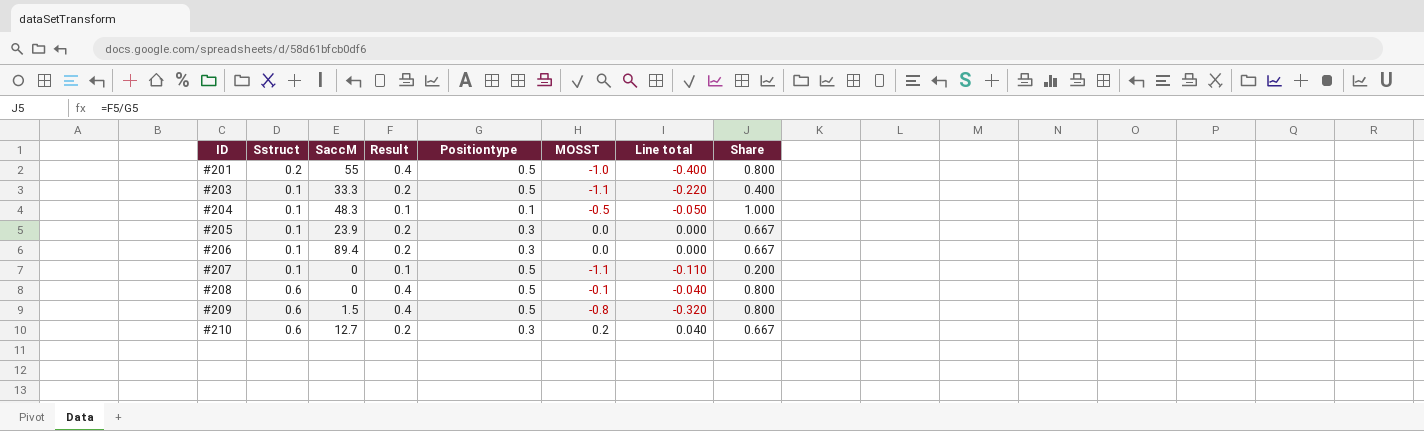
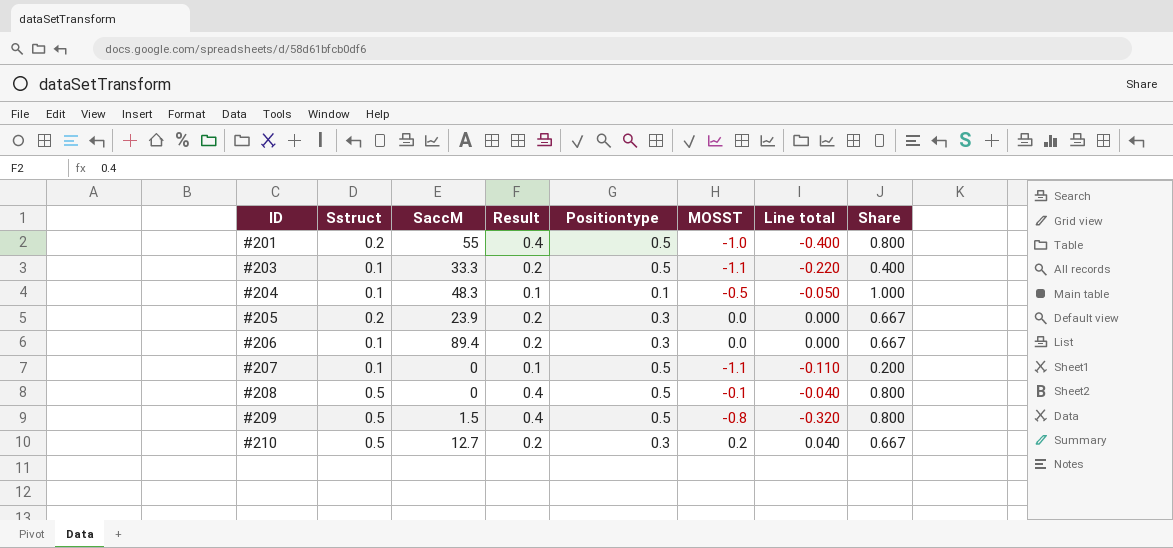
#205 | Sstruct: 0.1 -> 0.2
#208 | Sstruct: 0.6 -> 0.5
#209 | Sstruct: 0.6 -> 0.5
#210 | Sstruct: 0.6 -> 0.5

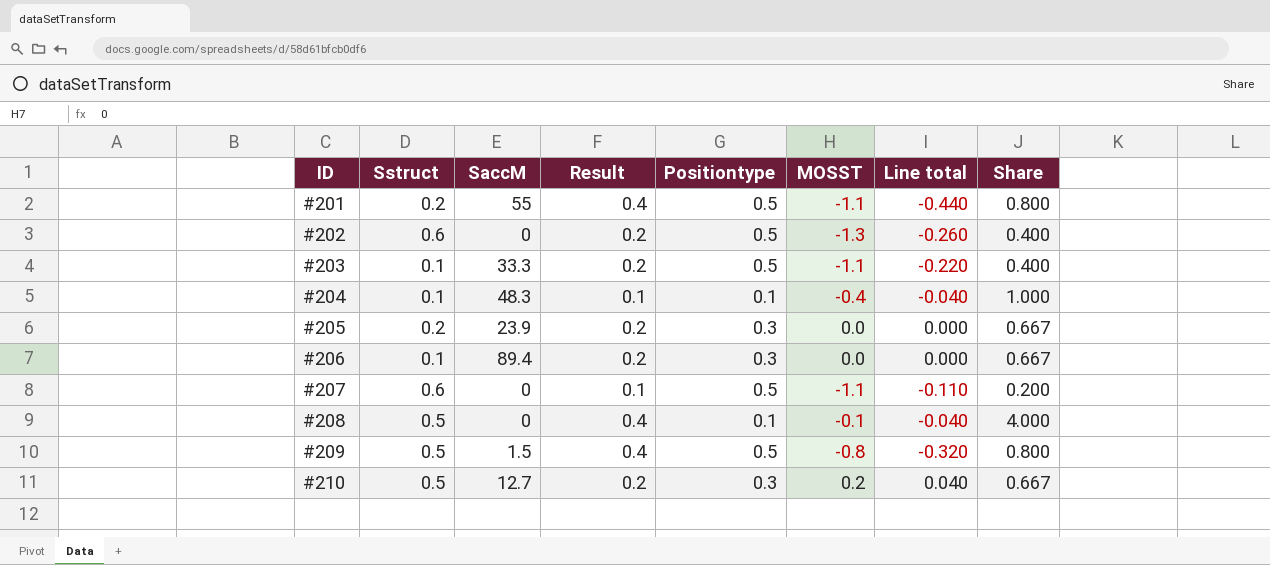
#201 | MOSST: -1.0 -> -1.1
#201 | Line total: -0.400 -> -0.440
row #202: none -> 0.6 | 0 | 0.2 | 0.5 | -1.3 | -0.260 | 0.400
#204 | MOSST: -0.5 -> -0.4
#204 | Line total: -0.050 -> -0.040
#207 | Sstruct: 0.1 -> 0.6
#208 | Positiontype: 0.5 -> 0.1
#208 | Share: 0.800 -> 4.000

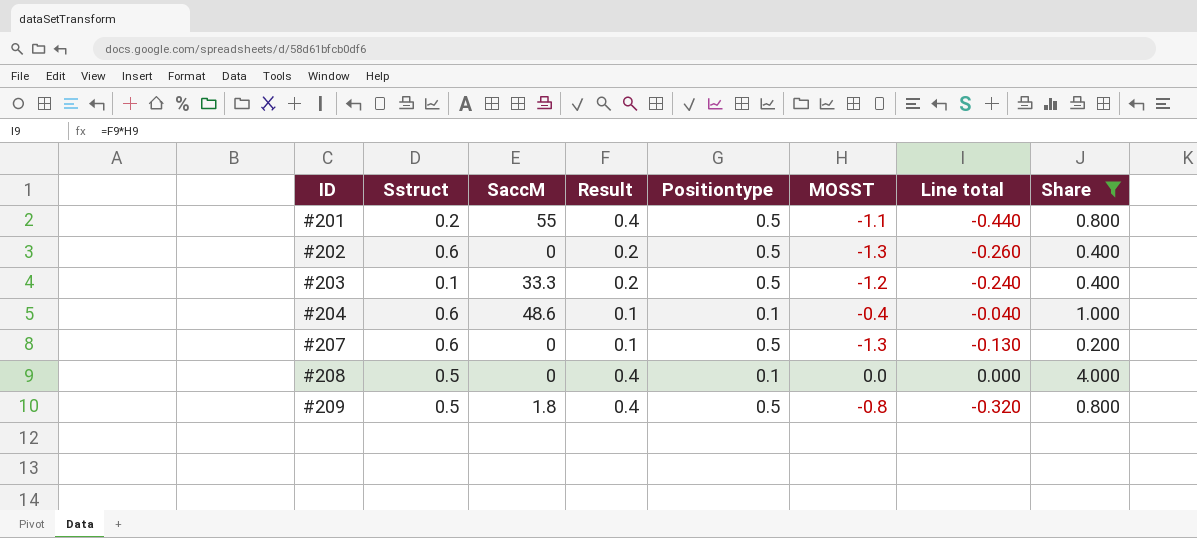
filter: none -> Share != 0.667
#203 | MOSST: -1.1 -> -1.2
#203 | Line total: -0.220 -> -0.240
#204 | Sstruct: 0.1 -> 0.6
#204 | SaccM: 48.3 -> 48.6
#207 | MOSST: -1.1 -> -1.3
#207 | Line total: -0.110 -> -0.130
#208 | MOSST: -0.1 -> 0.0
#208 | Line total: -0.040 -> 0.000
#209 | SaccM: 1.5 -> 1.8

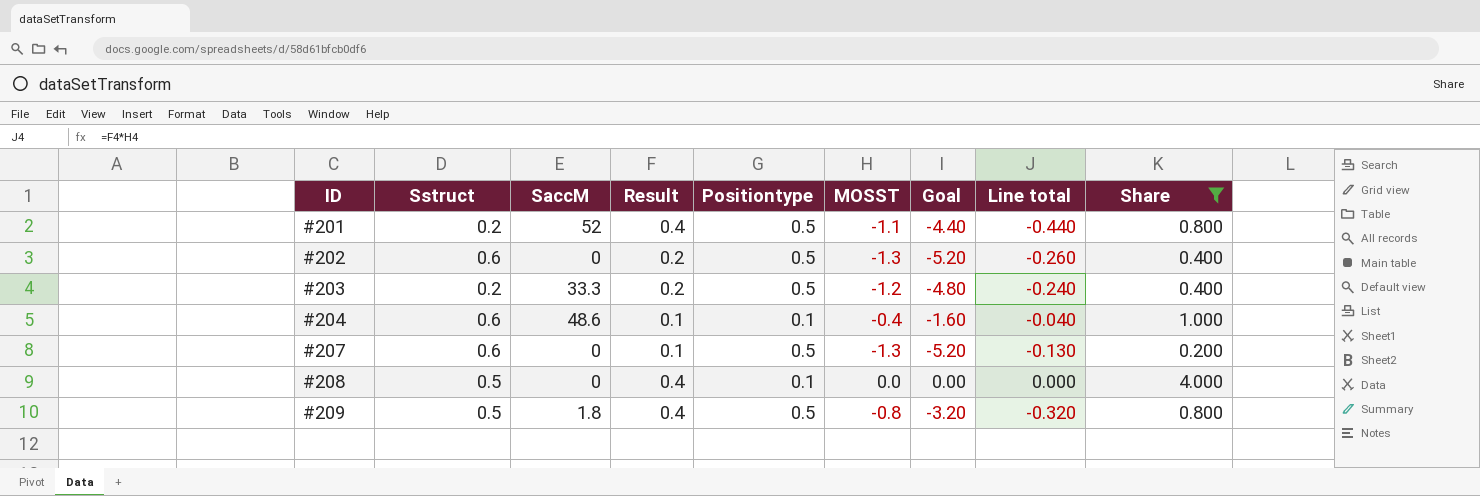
column Goal | formula: none -> [MOSST] * 4
#201 | SaccM: 55 -> 52
#203 | Sstruct: 0.1 -> 0.2

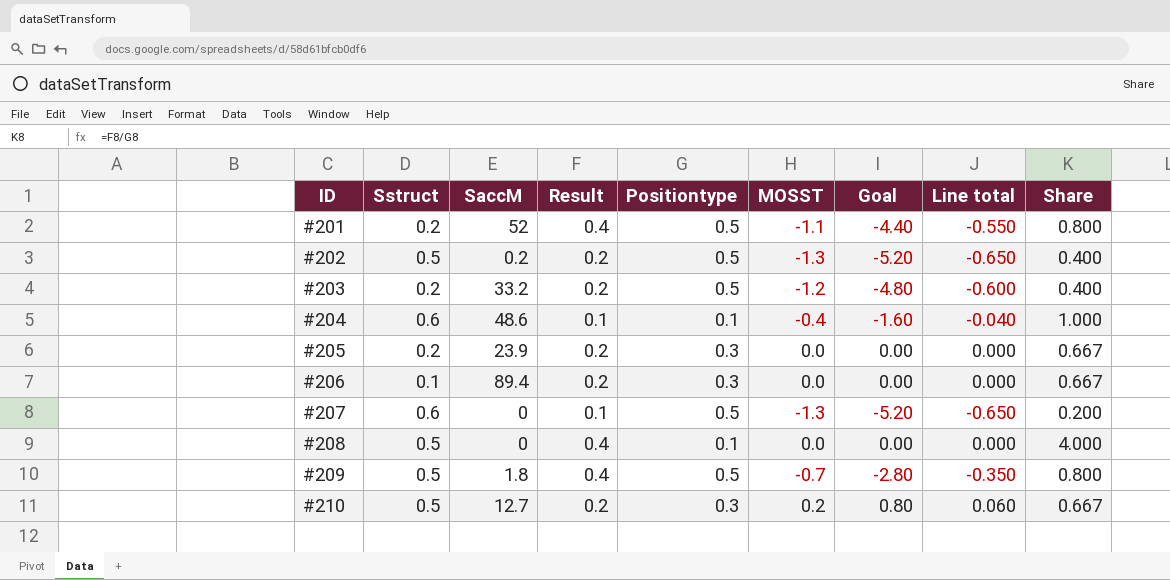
filter: Share != 0.667 -> none
column Line total | formula: [Result] * [MOSST] -> [Positiontype] * [MOSST]
#202 | Sstruct: 0.6 -> 0.5
#202 | SaccM: 0 -> 0.2
#203 | SaccM: 33.3 -> 33.2
#209 | MOSST: -0.8 -> -0.7
#209 | Goal: -3.20 -> -2.80

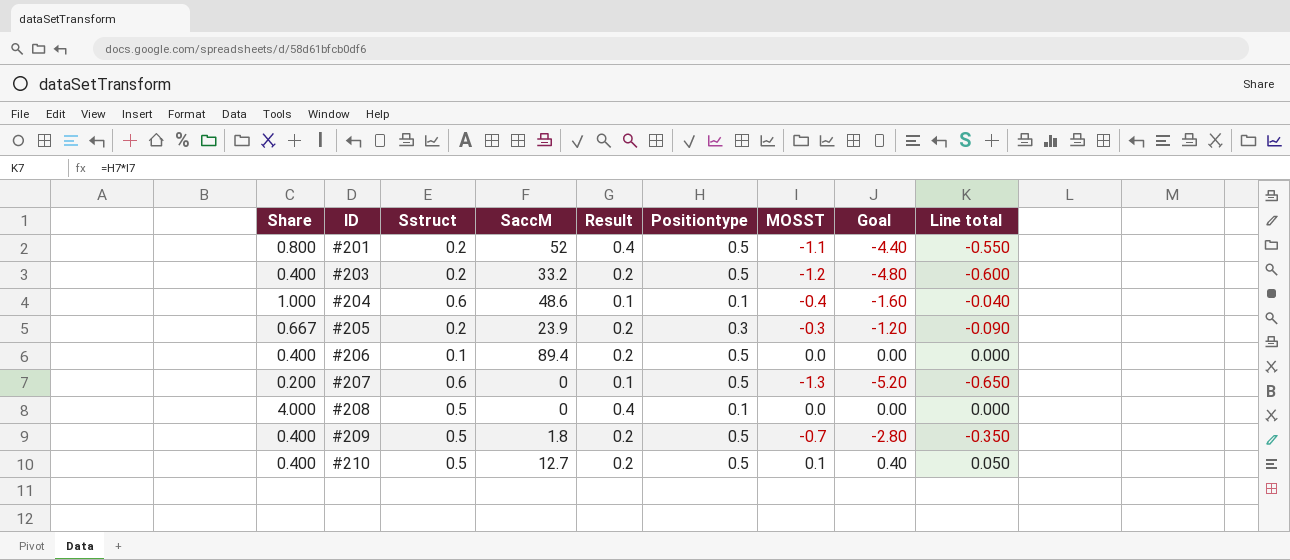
column Share | position: 9 -> 1
row #202: 0.5 | 0.2 | 0.2 | 0.5 | -1.3 | -5.20 | -0.650 | 0.400 -> none
#205 | MOSST: 0.0 -> -0.3
#205 | Goal: 0.00 -> -1.20
#205 | Line total: 0.000 -> -0.090
#206 | Share: 0.667 -> 0.400
#206 | Positiontype: 0.3 -> 0.5
#209 | Share: 0.800 -> 0.400
#209 | Result: 0.4 -> 0.2
#210 | Share: 0.667 -> 0.400
#210 | Positiontype: 0.3 -> 0.5
#210 | MOSST: 0.2 -> 0.1
#210 | Goal: 0.80 -> 0.40
#210 | Line total: 0.060 -> 0.050

